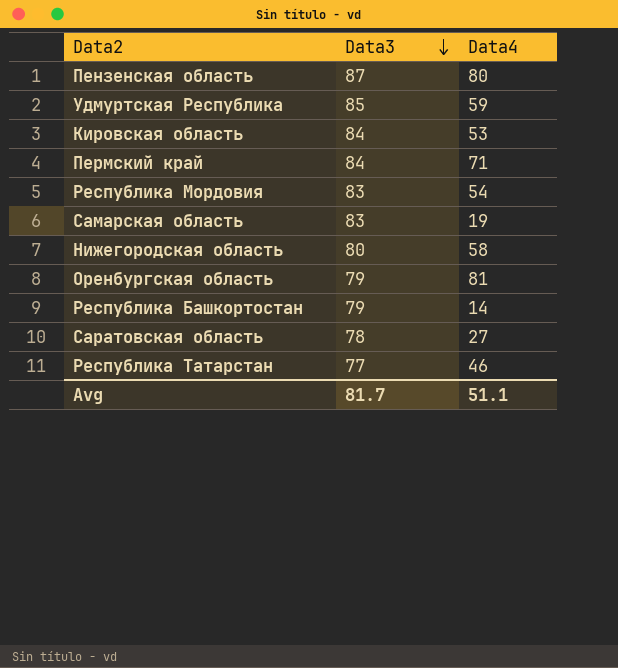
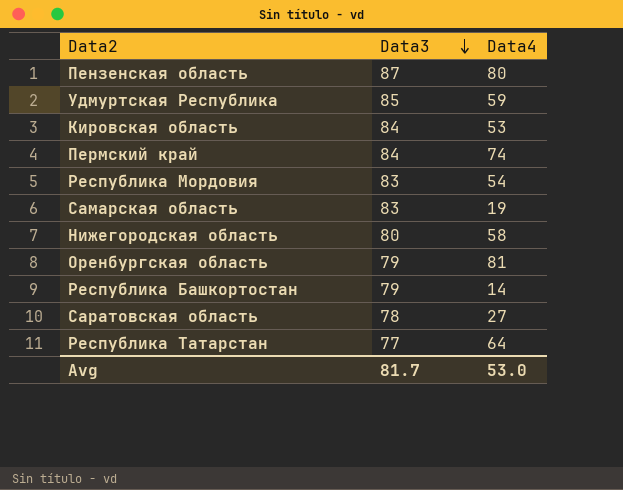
Пермский край | Data4: 71 -> 74
Республика Татарстан | Data4: 46 -> 64
Avg | Data4: 51.1 -> 53.0

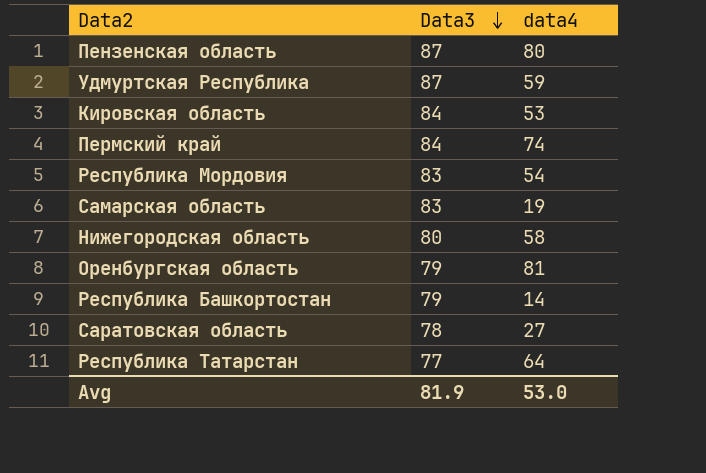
column name: Data4 -> data4
Удмуртская Республика | Data3: 85 -> 87
Avg | Data3: 81.7 -> 81.9

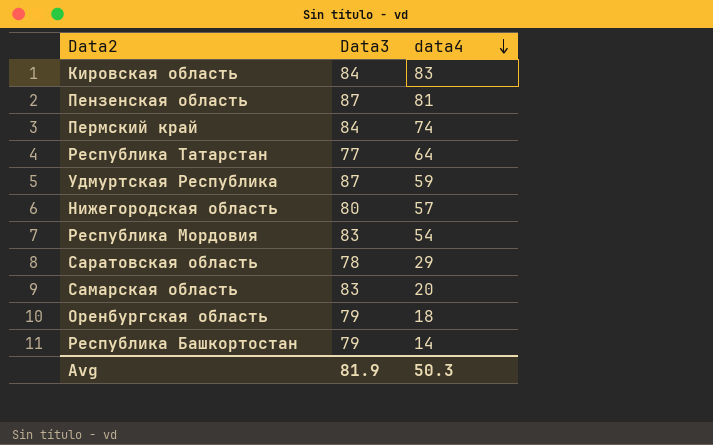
row order: Data3 descending -> data4 descending
Кировская область | data4: 53 -> 83
Пензенская область | data4: 80 -> 81
Нижегородская область | data4: 58 -> 57
Саратовская область | data4: 27 -> 29
Самарская область | data4: 19 -> 20
Оренбургская область | data4: 81 -> 18
Avg | data4: 53.0 -> 50.3

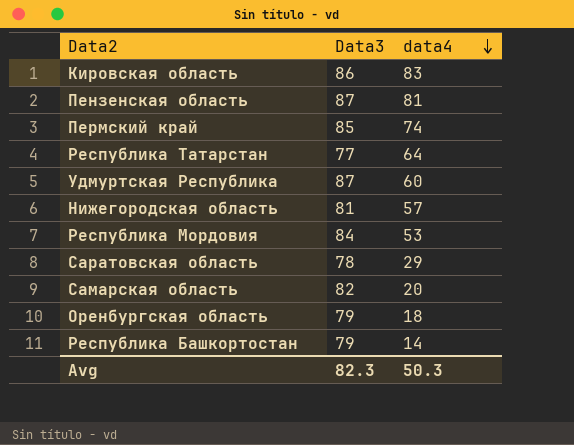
Кировская область | Data3: 84 -> 86
Пермский край | Data3: 84 -> 85
Удмуртская Республика | data4: 59 -> 60
Нижегородская область | Data3: 80 -> 81
Республика Мордовия | Data3: 83 -> 84
Республика Мордовия | data4: 54 -> 53
Самарская область | Data3: 83 -> 82
Avg | Data3: 81.9 -> 82.3

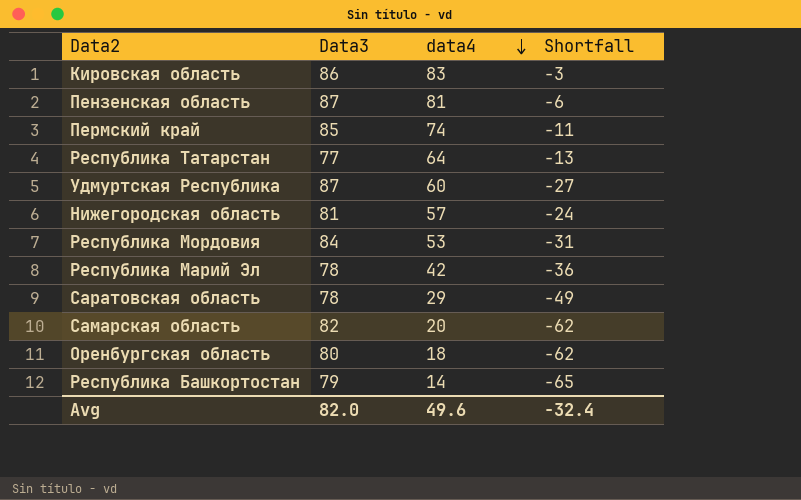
column Shortfall | formula: none -> [data4] - [Data3]
row Республика Марий Эл: none -> 78 | 42 | -36
Оренбургская область | Data3: 79 -> 80
Avg | Data3: 82.3 -> 82.0
Avg | data4: 50.3 -> 49.6

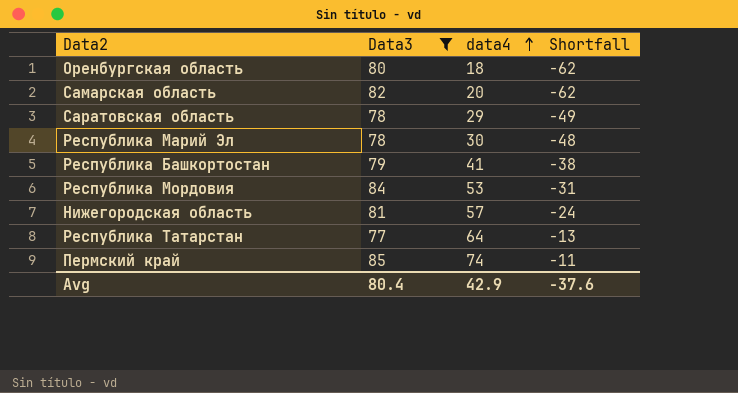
filter: none -> Data3 <= 85
row order: data4 descending -> data4 ascending
Республика Марий Эл | data4: 42 -> 30
Республика Марий Эл | Shortfall: -36 -> -48
Республика Башкортостан | data4: 14 -> 41
Республика Башкортостан | Shortfall: -65 -> -38
Avg | Data3: 82.0 -> 80.4
Avg | data4: 49.6 -> 42.9
Avg | Shortfall: -32.4 -> -37.6

